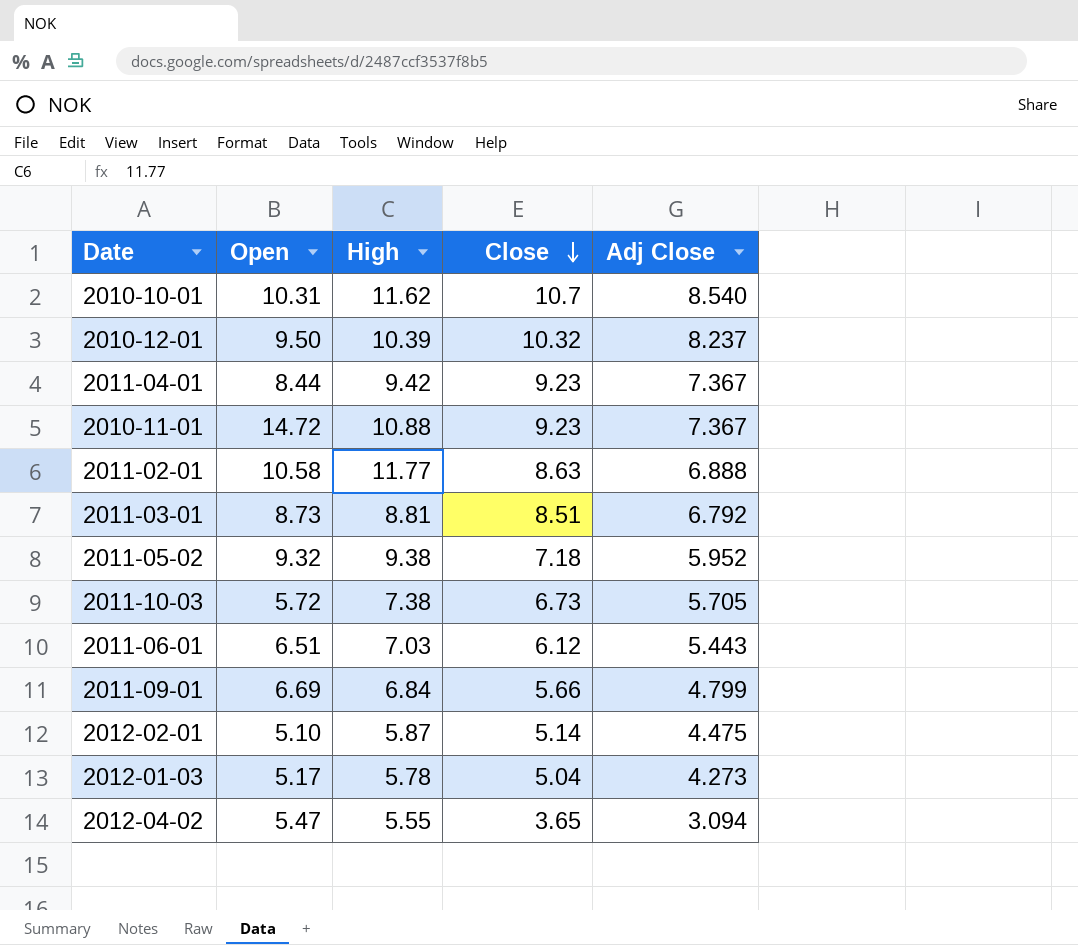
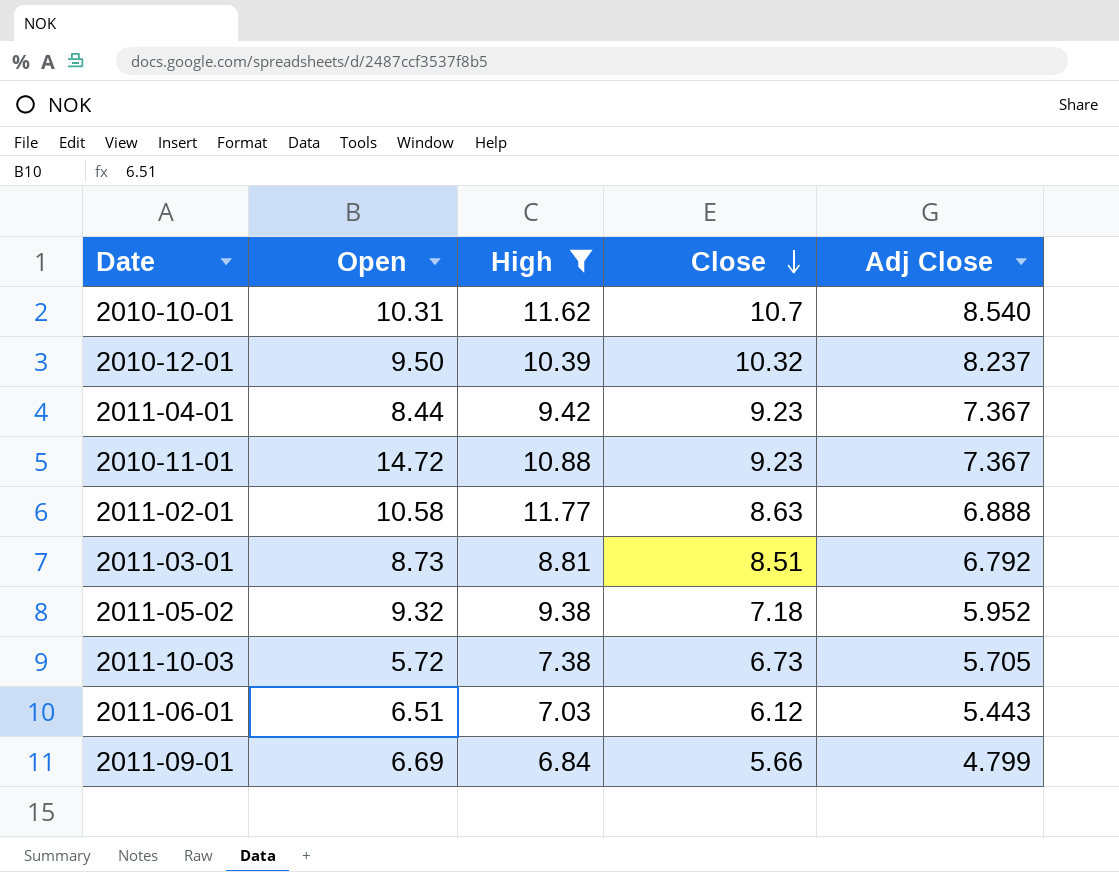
filter: none -> High >= 6.84

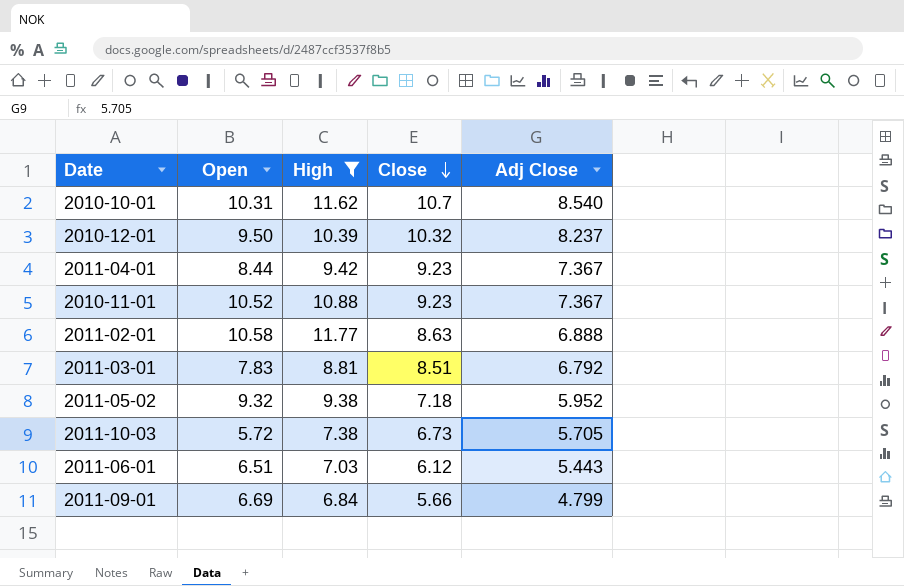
2010-11-01 | Open: 14.72 -> 10.52
2011-03-01 | Open: 8.73 -> 7.83

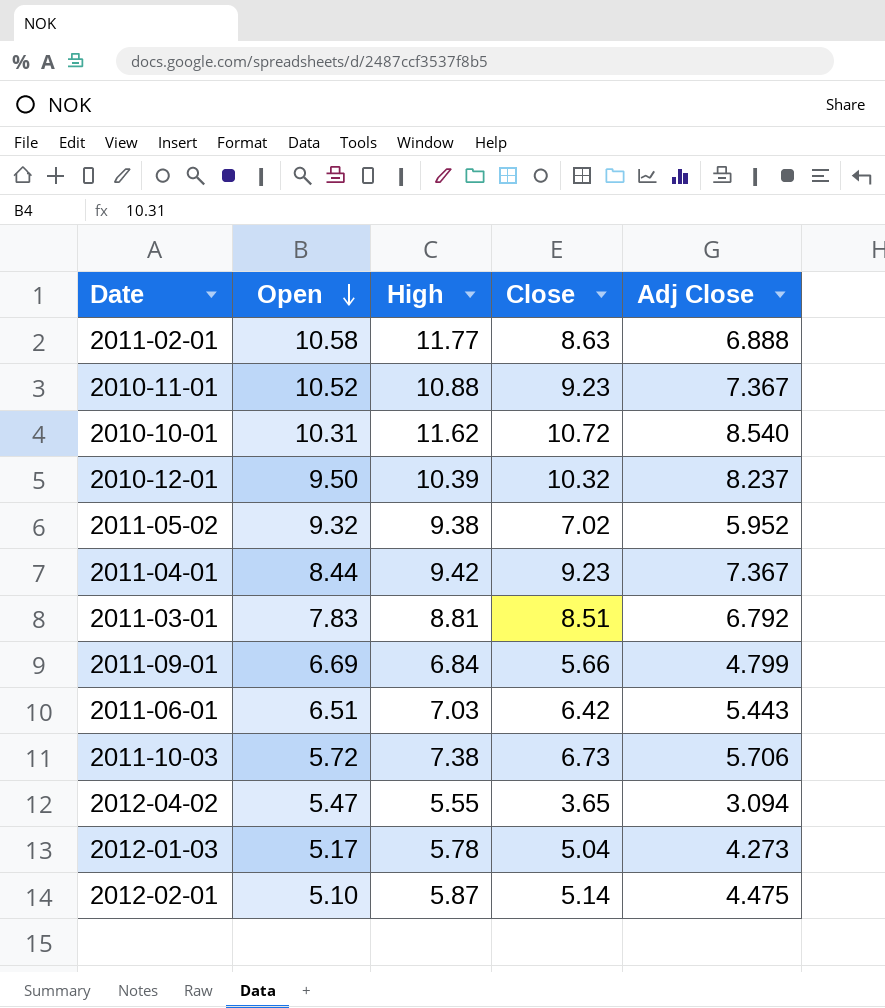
filter: High >= 6.84 -> none
row order: Close descending -> Open descending
2010-10-01 | Close: 10.7 -> 10.72
2011-05-02 | Close: 7.18 -> 7.02
2011-06-01 | Close: 6.12 -> 6.42
2011-10-03 | Adj Close: 5.705 -> 5.706

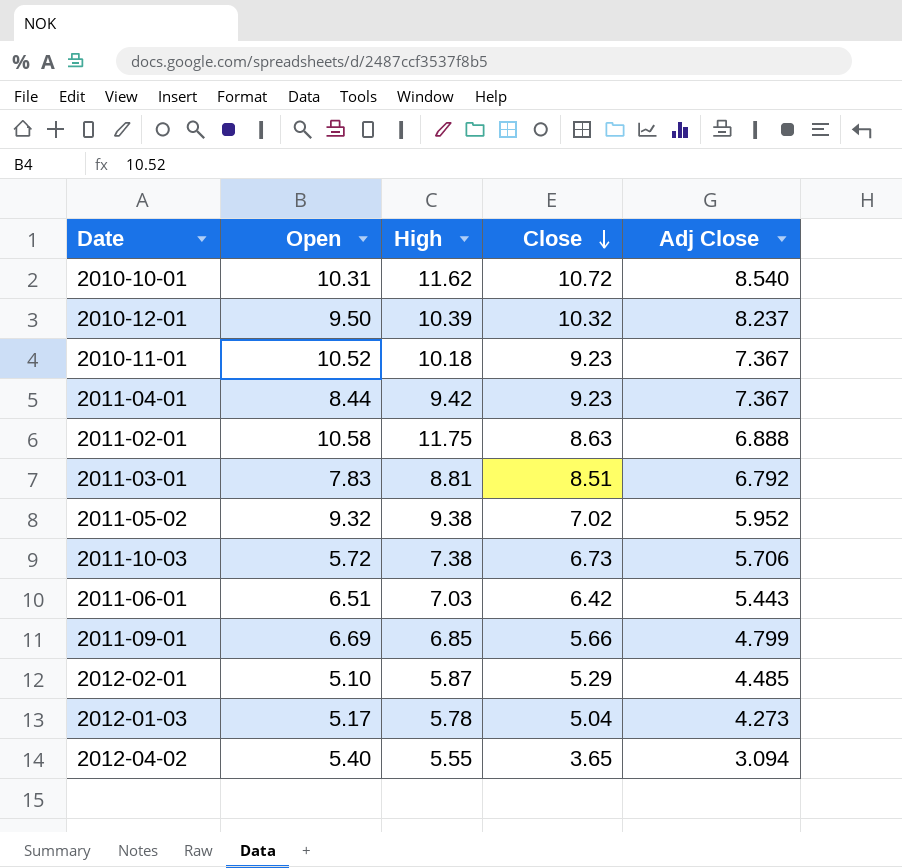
row order: Open descending -> Close descending
2010-11-01 | High: 10.88 -> 10.18
2011-02-01 | High: 11.77 -> 11.75
2011-09-01 | High: 6.84 -> 6.85
2012-02-01 | Close: 5.14 -> 5.29
2012-02-01 | Adj Close: 4.475 -> 4.485
2012-04-02 | Open: 5.47 -> 5.40

